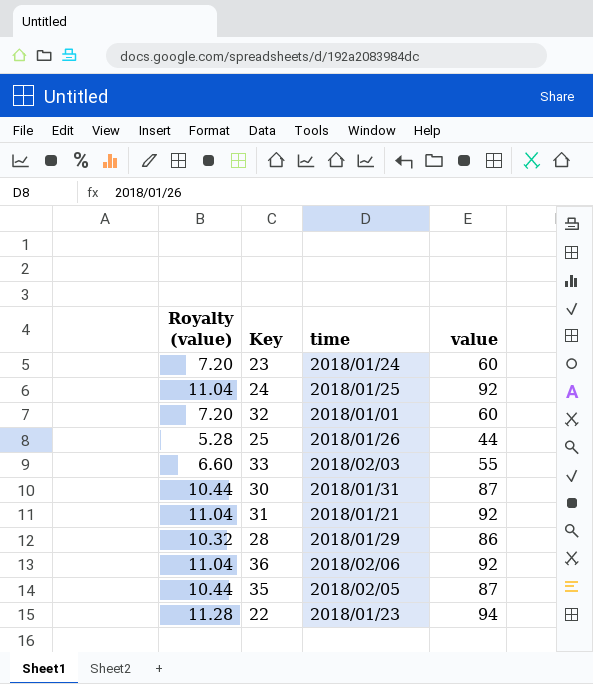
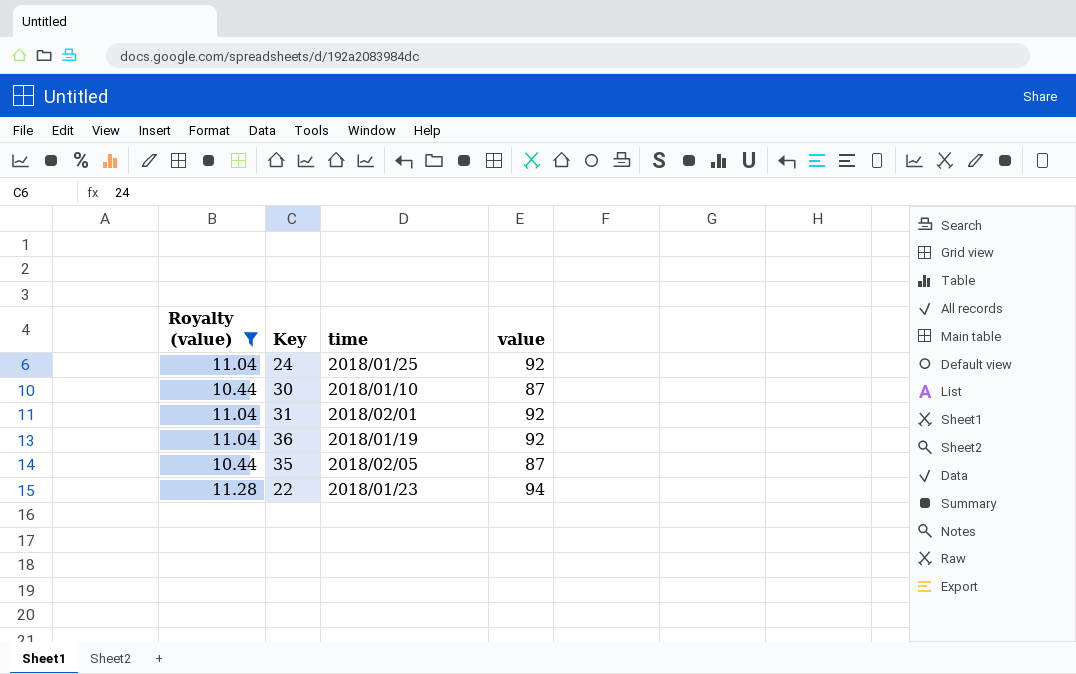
filter: none -> Royalty (value) >= 10.44
30 | time: 2018/01/31 -> 2018/01/10
31 | time: 2018/01/21 -> 2018/02/01
36 | time: 2018/02/06 -> 2018/01/19

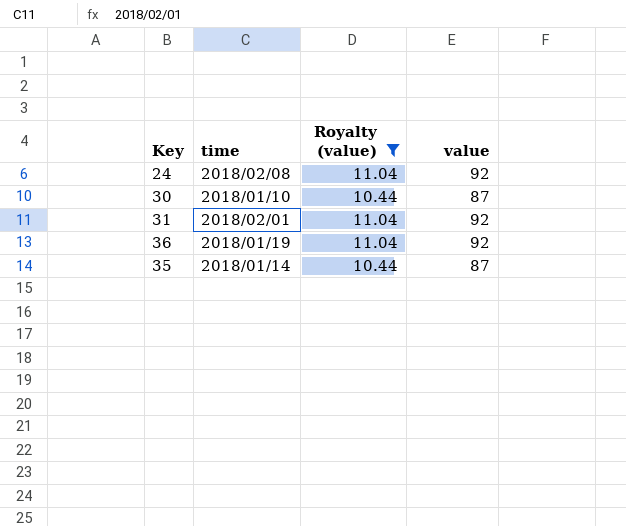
column Royalty (value) | position: 1 -> 3
row 22: 11.28 | 2018/01/23 | 94 -> none
24 | time: 2018/01/25 -> 2018/02/08
35 | time: 2018/02/05 -> 2018/01/14

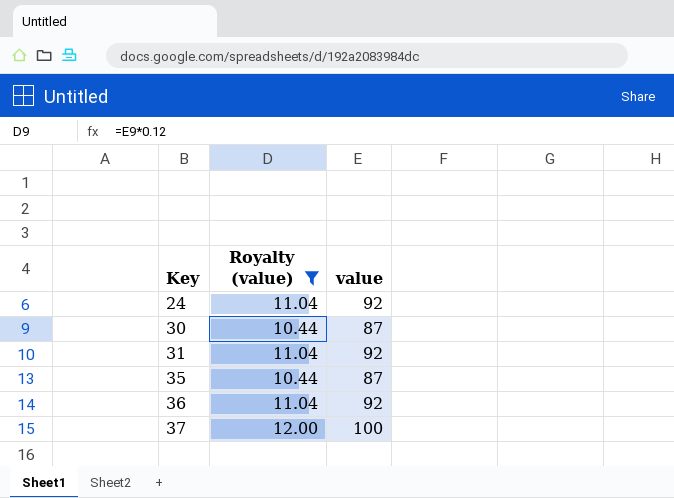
row order: none -> Key ascending
column time | position: 2 -> none
row 37: none -> 12.00 | 100

